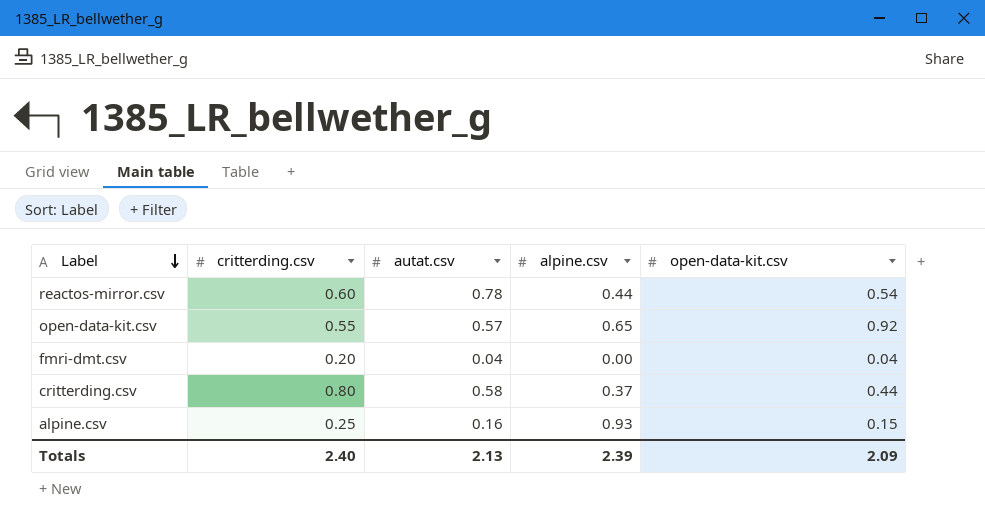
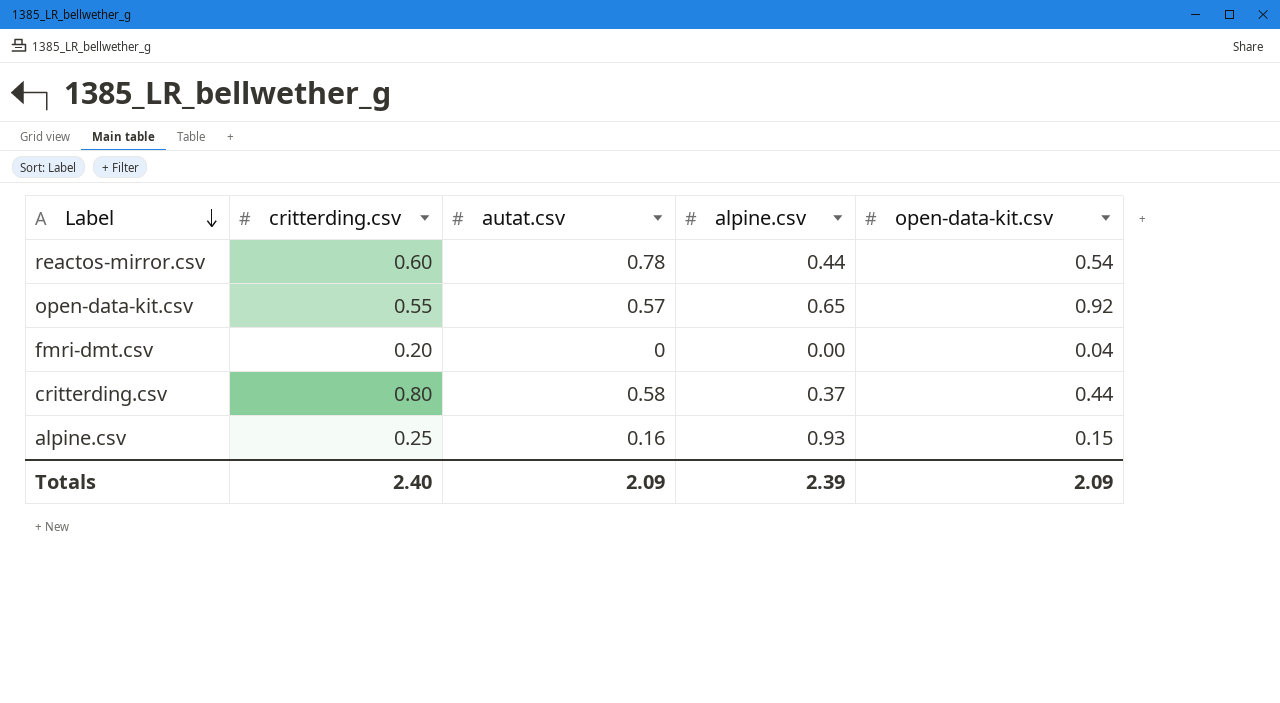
fmri-dmt.csv | autat.csv: 0.04 -> 0
Totals | autat.csv: 2.13 -> 2.09

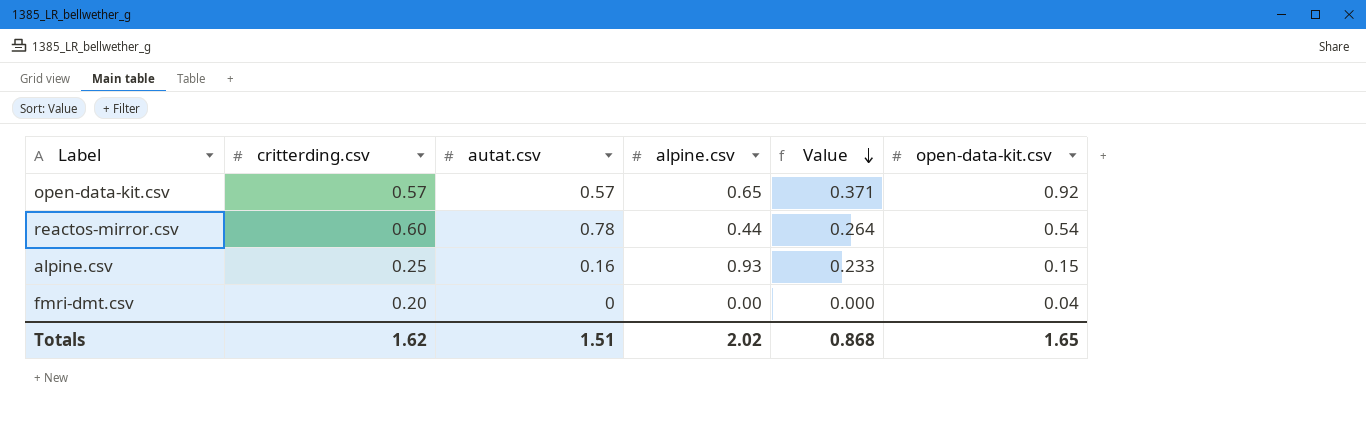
row order: Label descending -> Value descending
column Value | formula: none -> [critterding.csv] * [alpine.csv]
row critterding.csv: 0.80 | 0.58 | 0.37 | 0.44 -> none
open-data-kit.csv | critterding.csv: 0.55 -> 0.57
Totals | critterding.csv: 2.40 -> 1.62
Totals | autat.csv: 2.09 -> 1.51
Totals | alpine.csv: 2.39 -> 2.02
Totals | open-data-kit.csv: 2.09 -> 1.65

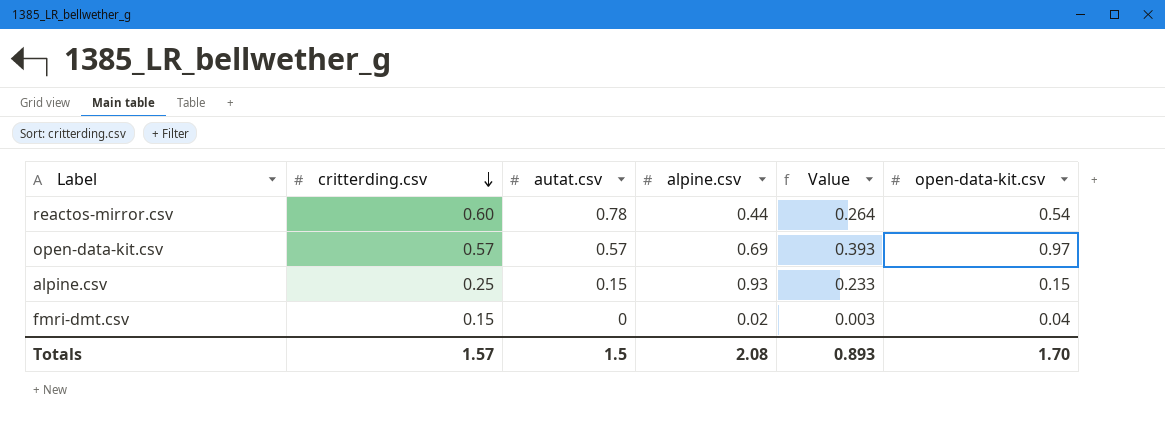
row order: Value descending -> critterding.csv descending
open-data-kit.csv | alpine.csv: 0.65 -> 0.69
open-data-kit.csv | Value: 0.371 -> 0.393
open-data-kit.csv | open-data-kit.csv: 0.92 -> 0.97
alpine.csv | autat.csv: 0.16 -> 0.15
fmri-dmt.csv | critterding.csv: 0.20 -> 0.15
fmri-dmt.csv | alpine.csv: 0.00 -> 0.02
fmri-dmt.csv | Value: 0.000 -> 0.003
Totals | critterding.csv: 1.62 -> 1.57
Totals | autat.csv: 1.51 -> 1.5
Totals | alpine.csv: 2.02 -> 2.08
Totals | Value: 0.868 -> 0.893
Totals | open-data-kit.csv: 1.65 -> 1.70

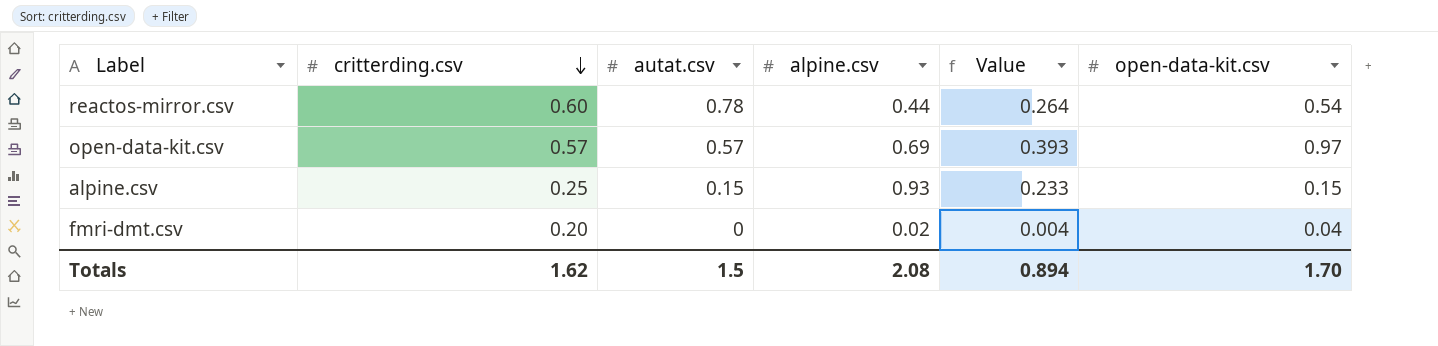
fmri-dmt.csv | critterding.csv: 0.15 -> 0.20
fmri-dmt.csv | Value: 0.003 -> 0.004
Totals | critterding.csv: 1.57 -> 1.62
Totals | Value: 0.893 -> 0.894

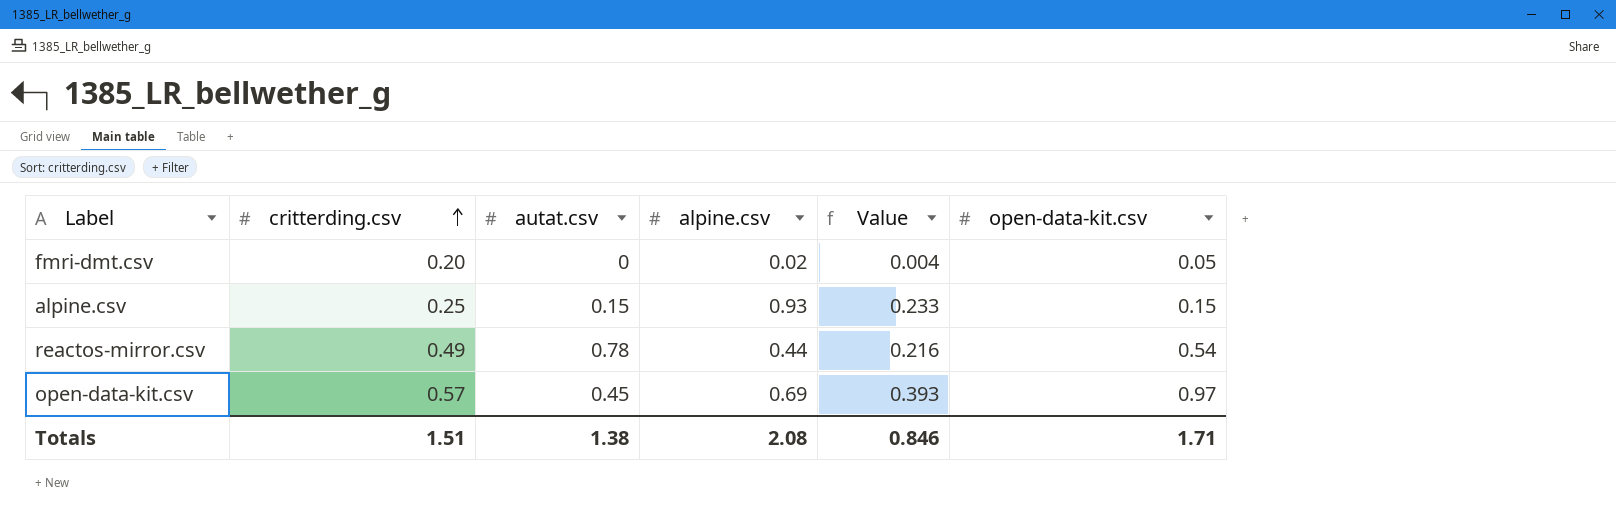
row order: critterding.csv descending -> critterding.csv ascending
fmri-dmt.csv | open-data-kit.csv: 0.04 -> 0.05
reactos-mirror.csv | critterding.csv: 0.60 -> 0.49
reactos-mirror.csv | Value: 0.264 -> 0.216
open-data-kit.csv | autat.csv: 0.57 -> 0.45
Totals | critterding.csv: 1.62 -> 1.51
Totals | autat.csv: 1.5 -> 1.38
Totals | Value: 0.894 -> 0.846
Totals | open-data-kit.csv: 1.70 -> 1.71

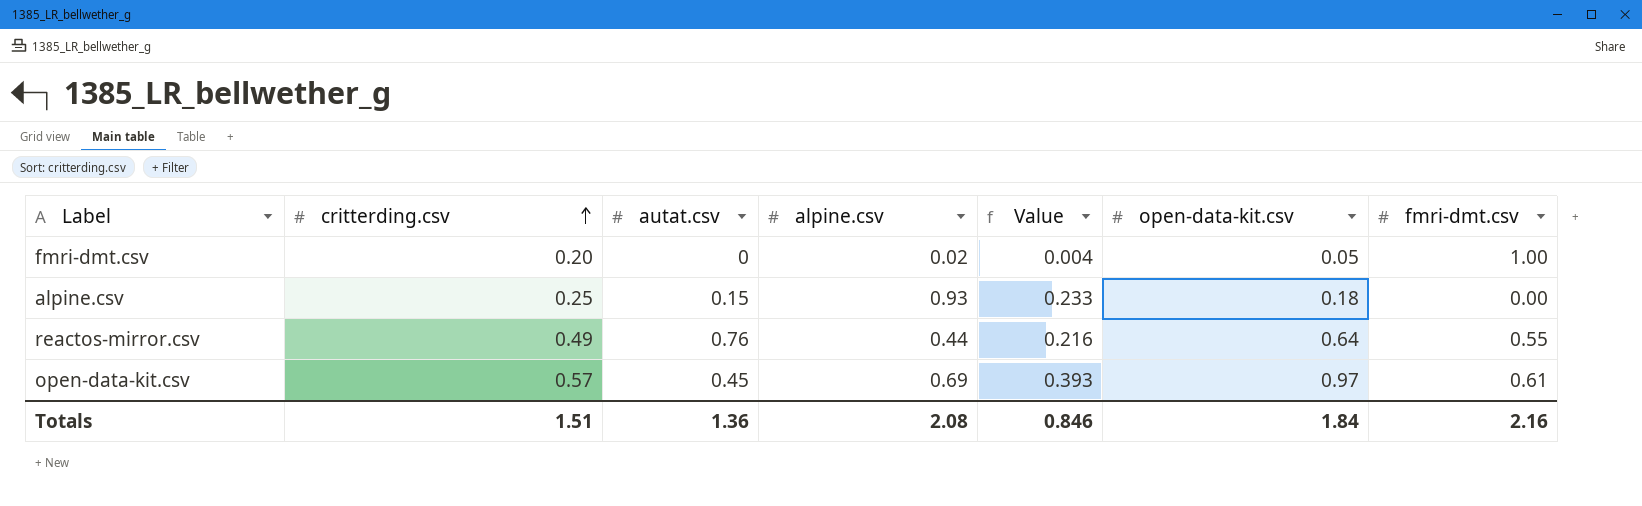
column fmri-dmt.csv | position: none -> 7
alpine.csv | open-data-kit.csv: 0.15 -> 0.18
reactos-mirror.csv | autat.csv: 0.78 -> 0.76
reactos-mirror.csv | open-data-kit.csv: 0.54 -> 0.64
Totals | autat.csv: 1.38 -> 1.36
Totals | open-data-kit.csv: 1.71 -> 1.84

